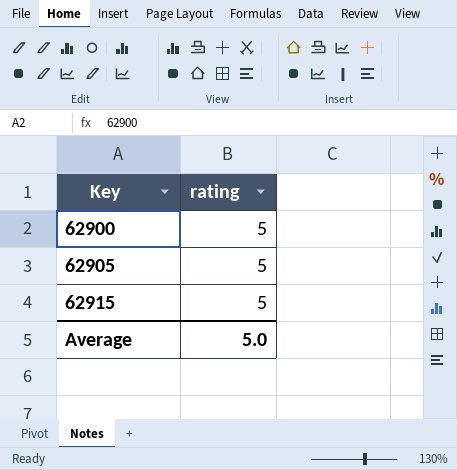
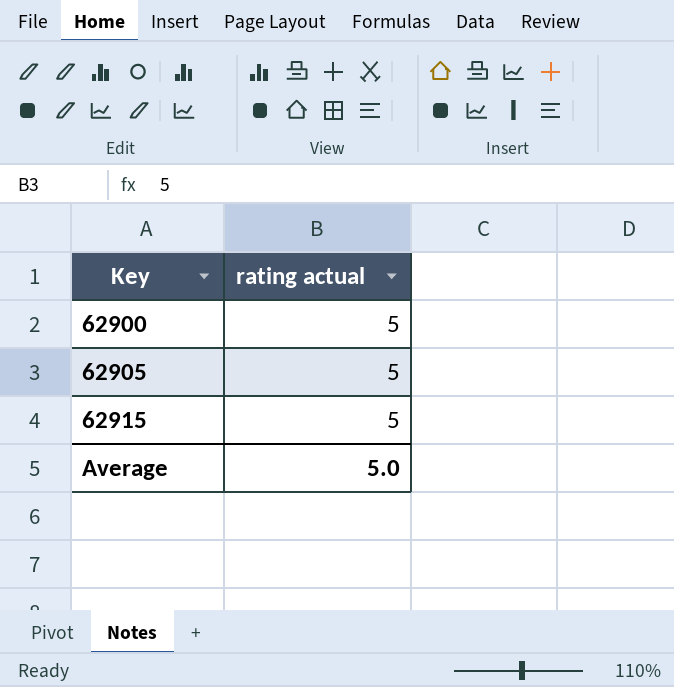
column name: rating -> rating actual

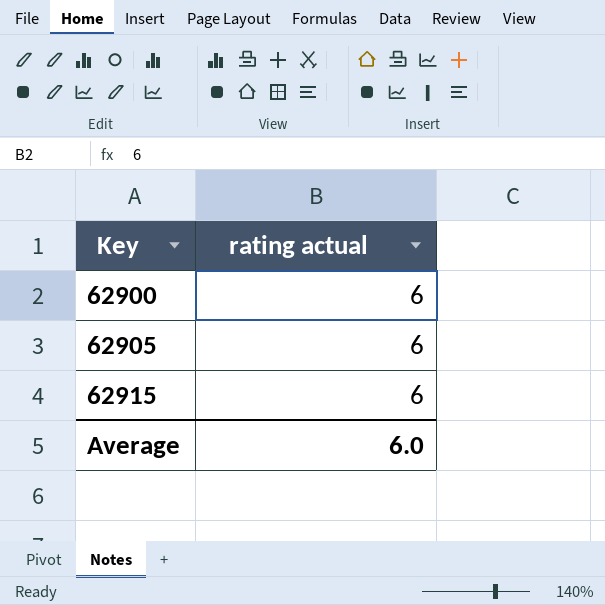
62900 | rating actual: 5 -> 6
62905 | rating actual: 5 -> 6
62915 | rating actual: 5 -> 6
Average | rating actual: 5.0 -> 6.0

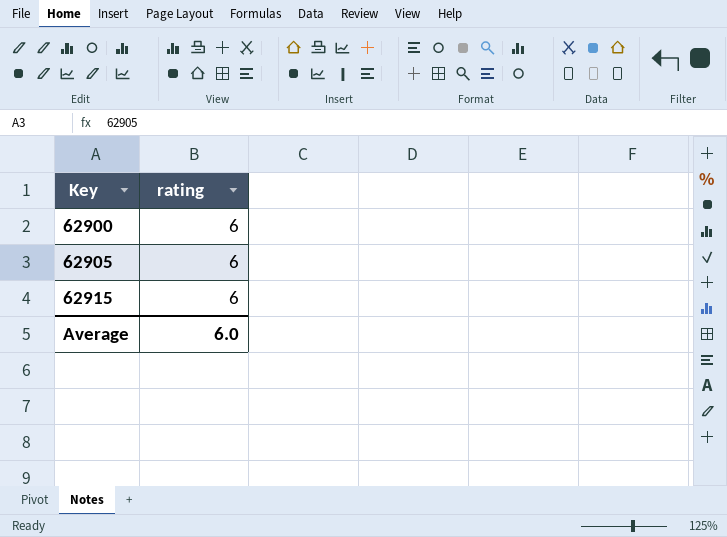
column name: rating actual -> rating

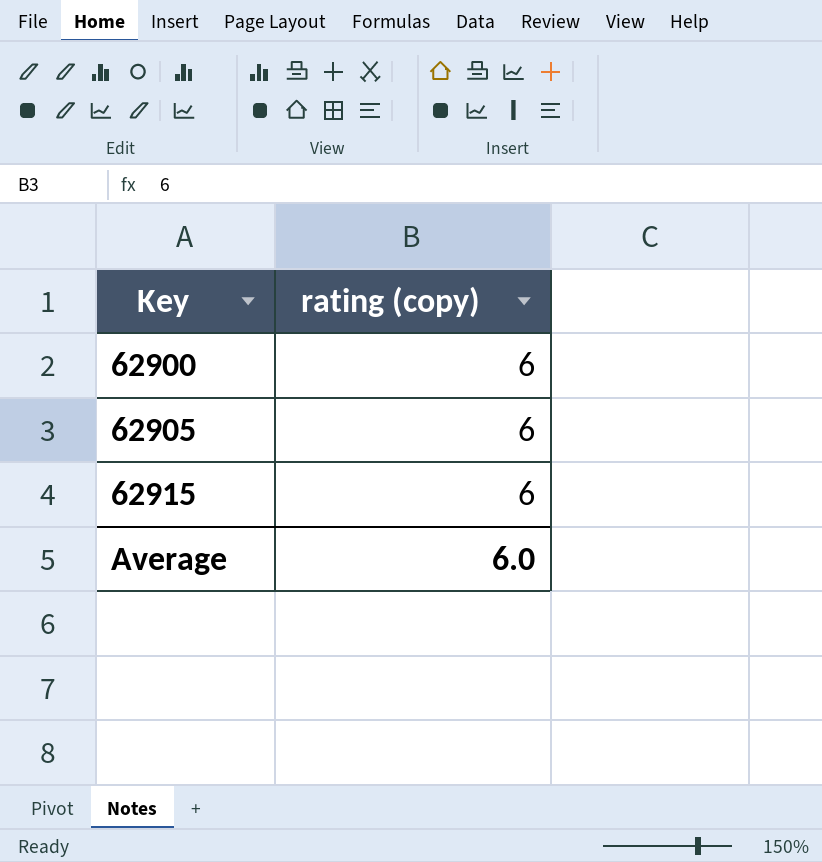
column name: rating -> rating (copy)

